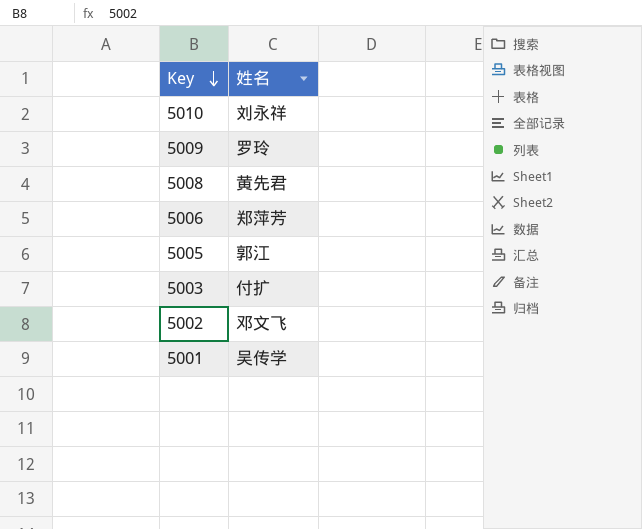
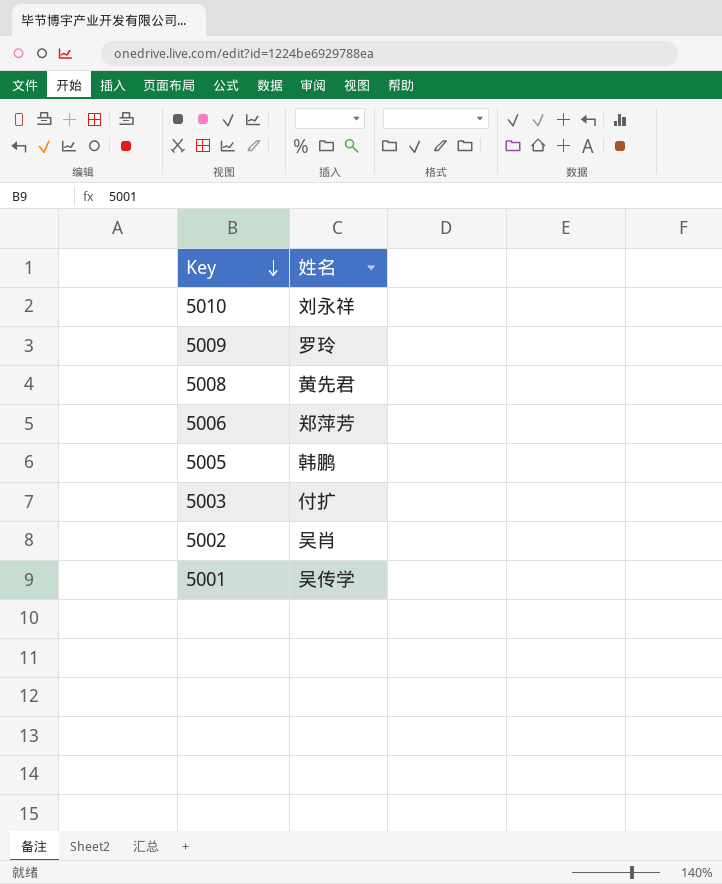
5005 | 姓名: 郭江 -> 韩鹏
5002 | 姓名: 邓文飞 -> 吴肖

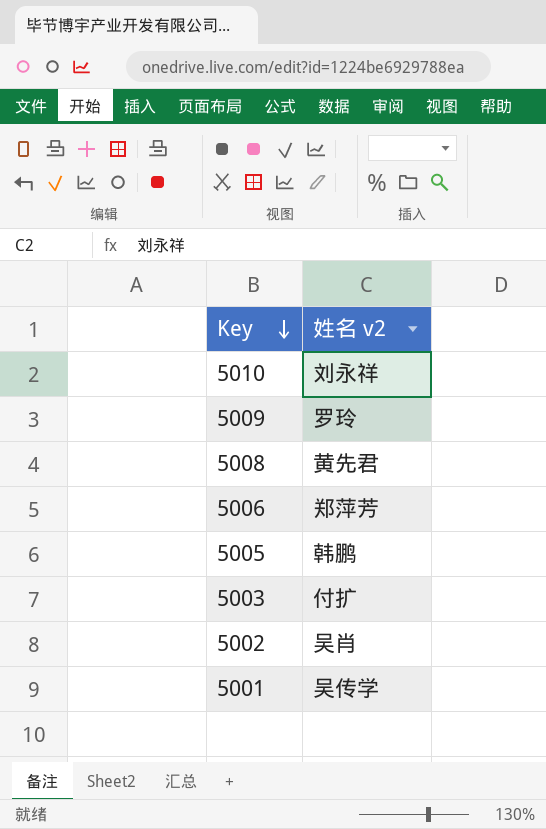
column name: 姓名 -> 姓名 v2

